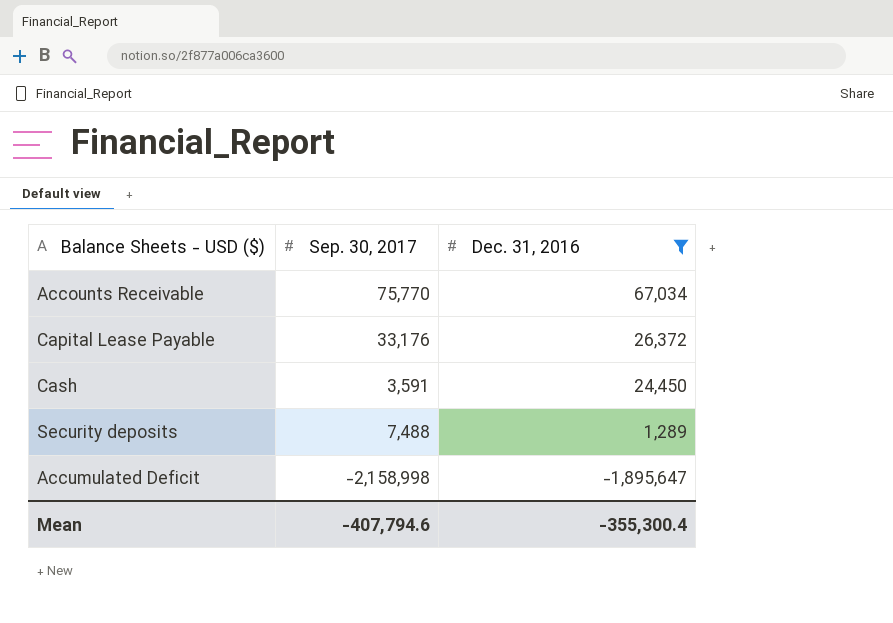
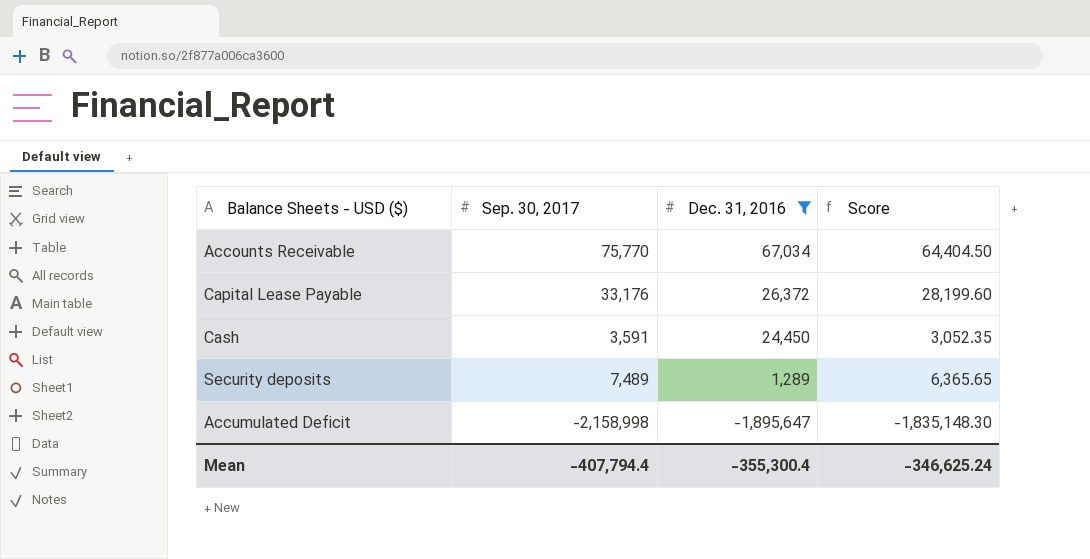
column Score | formula: none -> [Sep. 30, 2017] * 0.85
Security deposits | Sep. 30, 2017: 7,488 -> 7,489
Mean | Sep. 30, 2017: -407,794.6 -> -407,794.4

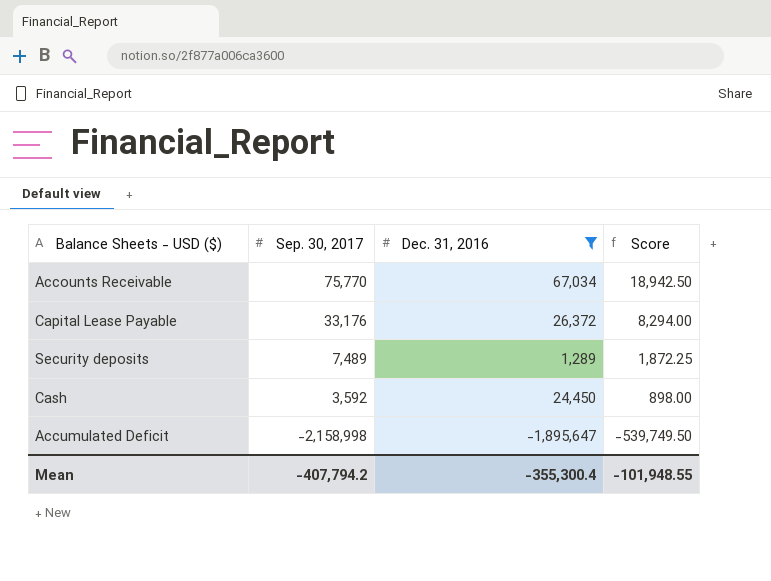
row order: Dec. 31, 2016 descending -> Sep. 30, 2017 descending
column Score | formula: [Sep. 30, 2017] * 0.85 -> [Sep. 30, 2017] * 0.25
Cash | Sep. 30, 2017: 3,591 -> 3,592
Mean | Sep. 30, 2017: -407,794.4 -> -407,794.2
Mean | Score: -346,625.24 -> -101,948.55

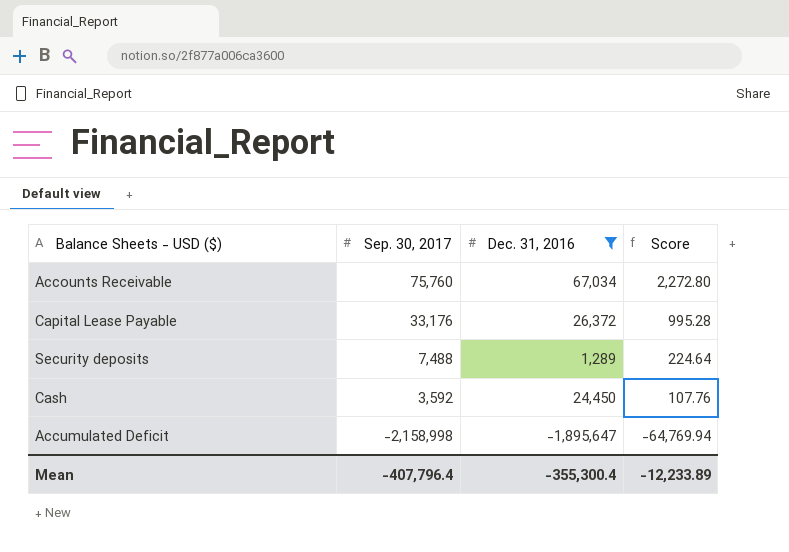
column Score | formula: [Sep. 30, 2017] * 0.25 -> [Sep. 30, 2017] * 0.03
Accounts Receivable | Sep. 30, 2017: 75,770 -> 75,760
Security deposits | Sep. 30, 2017: 7,489 -> 7,488
Mean | Sep. 30, 2017: -407,794.2 -> -407,796.4
Mean | Score: -101,948.55 -> -12,233.89

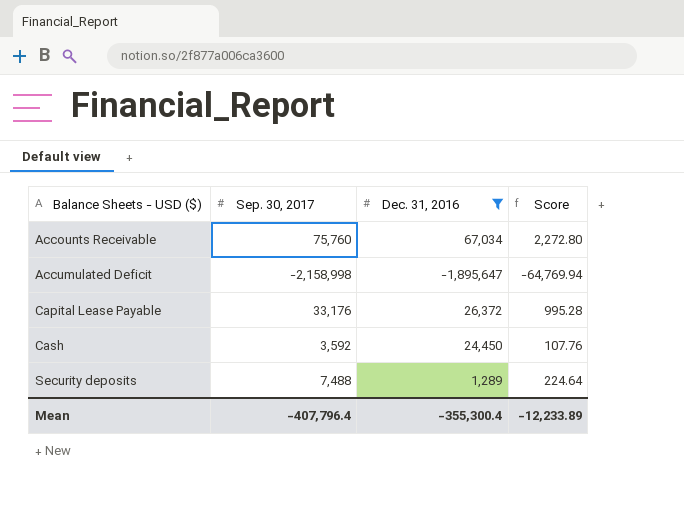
row order: Sep. 30, 2017 descending -> Balance Sheets - USD ($) ascending

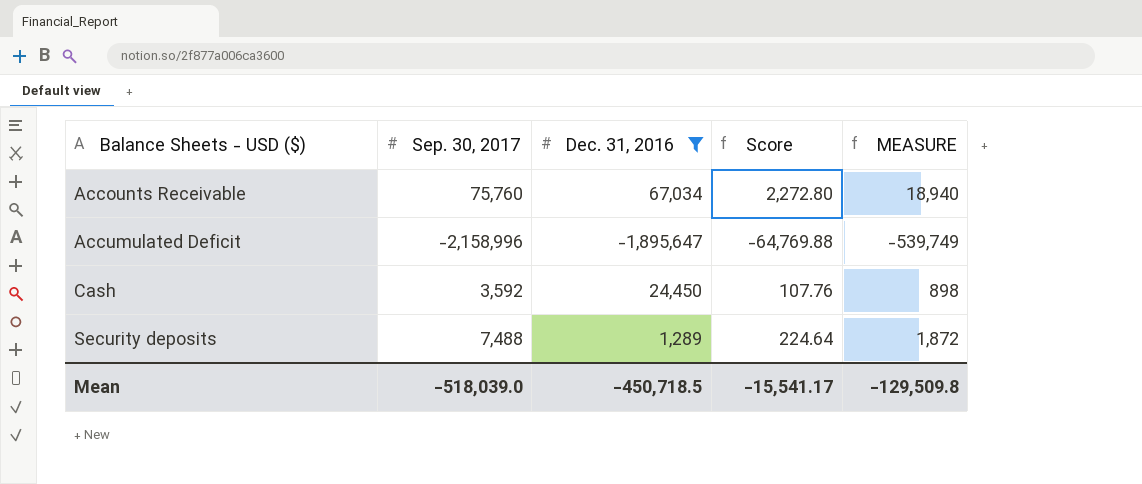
column MEASURE | formula: none -> [Sep. 30, 2017] * 0.25
row Capital Lease Payable: 33,176 | 26,372 | 995.28 -> none
Accumulated Deficit | Sep. 30, 2017: -2,158,998 -> -2,158,996
Accumulated Deficit | Score: -64,769.94 -> -64,769.88
Mean | Sep. 30, 2017: -407,796.4 -> -518,039.0
Mean | Dec. 31, 2016: -355,300.4 -> -450,718.5
Mean | Score: -12,233.89 -> -15,541.17

